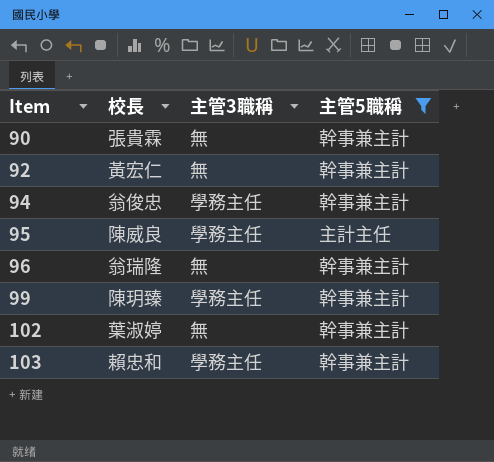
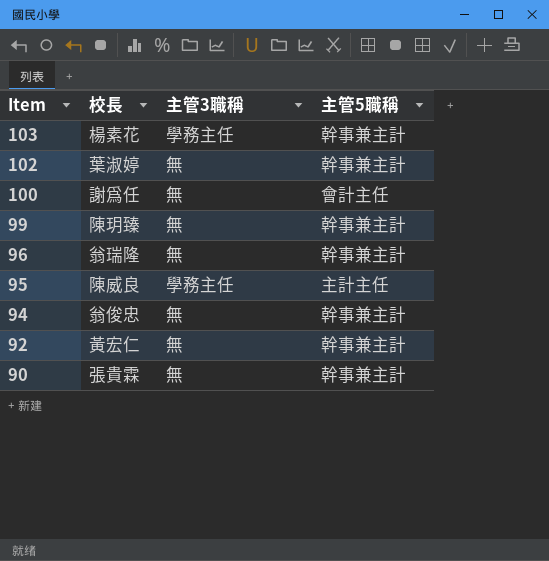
filter: 主管5職稱 != 會計主任 -> none
row order: Item ascending -> Item descending
103 | 校長: 賴忠和 -> 楊素花
99 | 主管3職稱: 學務主任 -> 無
94 | 主管3職稱: 學務主任 -> 無

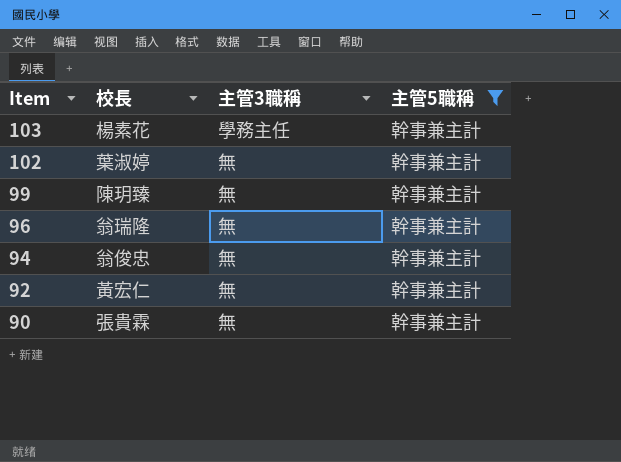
filter: none -> 主管5職稱 = 幹事兼主計

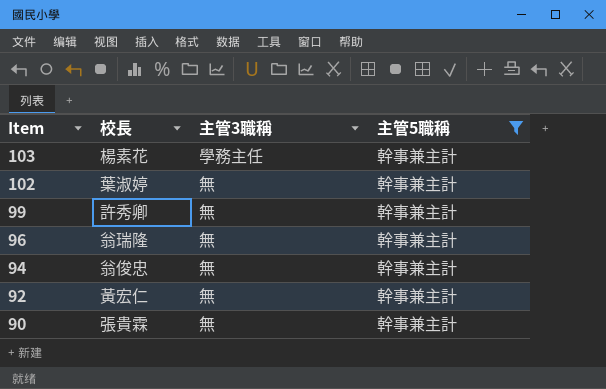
99 | 校長: 陳玥臻 -> 許秀卿

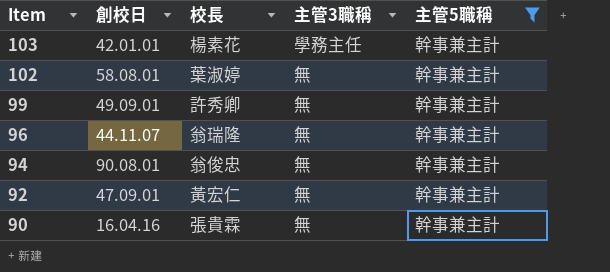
column 創校日 | position: none -> 2

